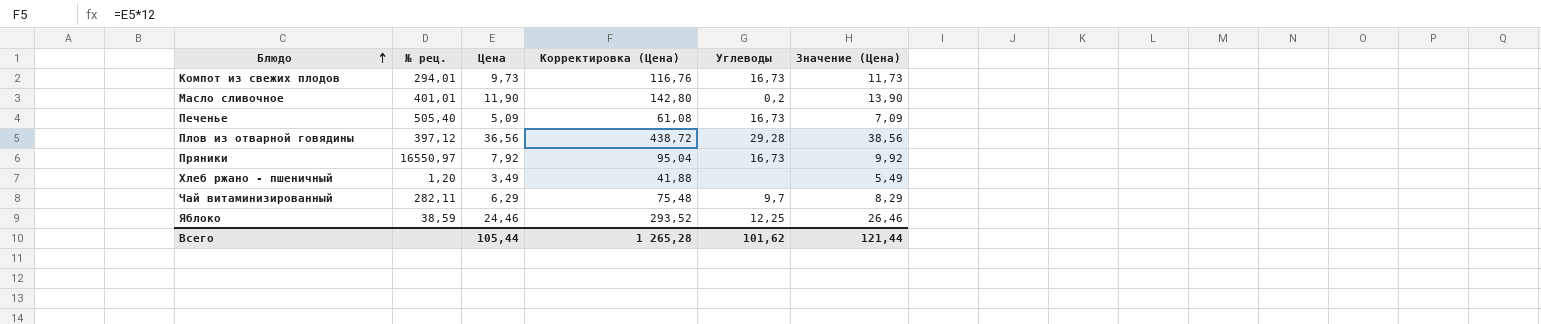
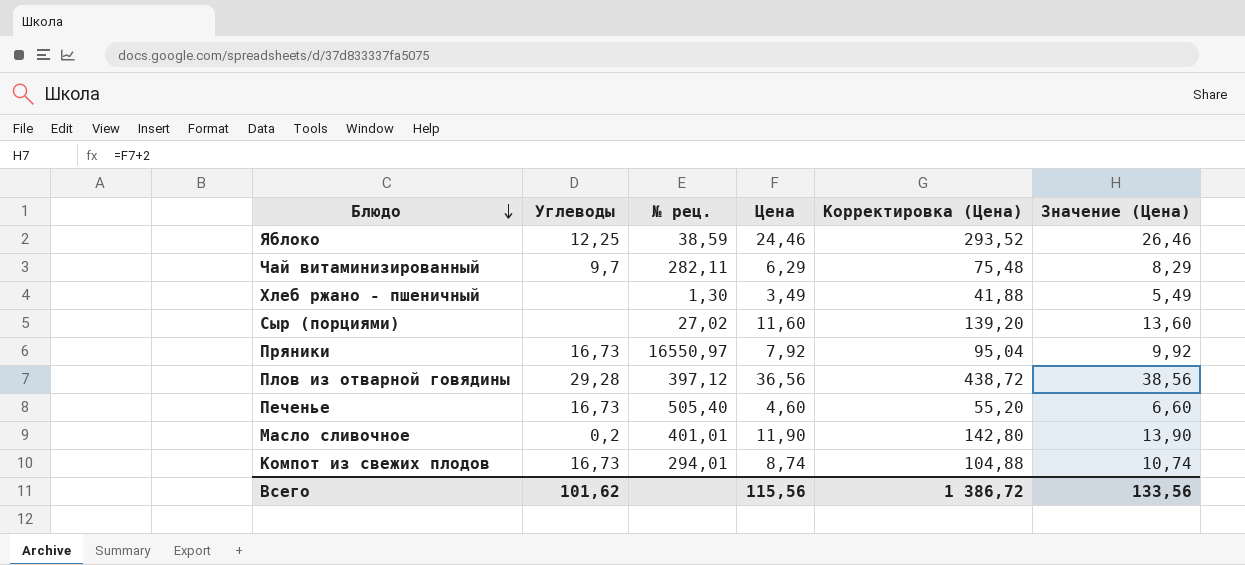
row order: Блюдо ascending -> Блюдо descending
column Углеводы | position: 5 -> 2
Хлеб ржано - пшеничный | № рец.: 1,20 -> 1,30
row Сыр (порциями): none -> none | 27,02 | 11,60 | 139,20 | 13,60
Печенье | Цена: 5,09 -> 4,60
Печенье | Корректировка (Цена): 61,08 -> 55,20
Печенье | Значение (Цена): 7,09 -> 6,60
Компот из свежих плодов | Цена: 9,73 -> 8,74
Компот из свежих плодов | Корректировка (Цена): 116,76 -> 104,88
Компот из свежих плодов | Значение (Цена): 11,73 -> 10,74
Всего | Цена: 105,44 -> 115,56
Всего | Корректировка (Цена): 1 265,28 -> 1 386,72
Всего | Значение (Цена): 121,44 -> 133,56

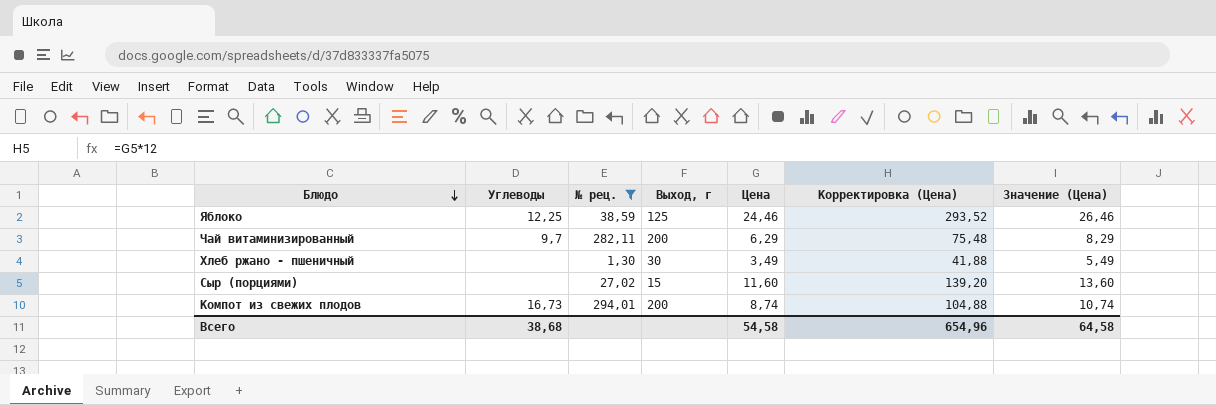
filter: none -> № рец. <= 294,01
column Выход, г | position: none -> 4
Всего | Углеводы: 101,62 -> 38,68
Всего | Цена: 115,56 -> 54,58
Всего | Корректировка (Цена): 1 386,72 -> 654,96
Всего | Значение (Цена): 133,56 -> 64,58

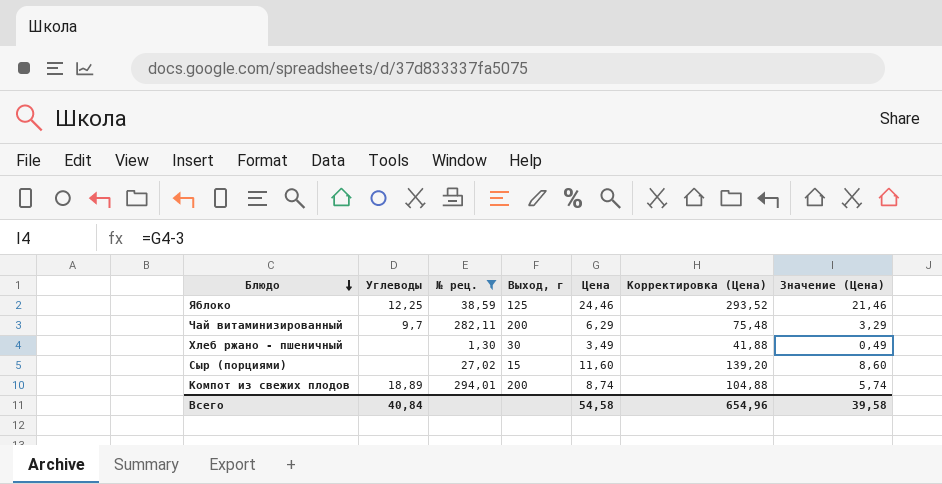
column Значение (Цена) | formula: [Цена] + 2 -> [Цена] - 3
Компот из свежих плодов | Углеводы: 16,73 -> 18,89
Всего | Углеводы: 38,68 -> 40,84
Всего | Значение (Цена): 64,58 -> 39,58

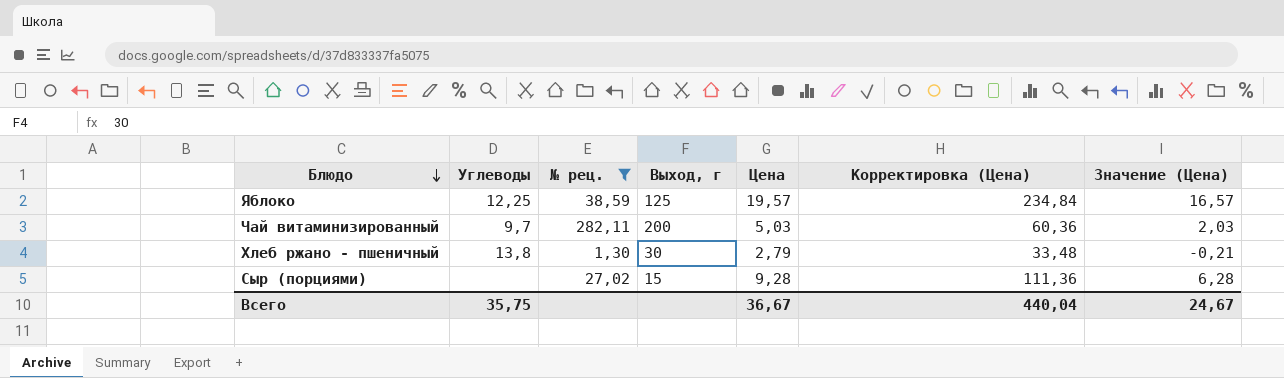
row Компот из свежих плодов: 18,89 | 294,01 | 200 | 8,74 | 104,88 | 5,74 -> none
Яблоко | Цена: 24,46 -> 19,57
Яблоко | Корректировка (Цена): 293,52 -> 234,84
Яблоко | Значение (Цена): 21,46 -> 16,57
Чай витаминизированный | Цена: 6,29 -> 5,03
Чай витаминизированный | Корректировка (Цена): 75,48 -> 60,36
Чай витаминизированный | Значение (Цена): 3,29 -> 2,03
Хлеб ржано - пшеничный | Углеводы: none -> 13,8
Хлеб ржано - пшеничный | Цена: 3,49 -> 2,79
Хлеб ржано - пшеничный | Корректировка (Цена): 41,88 -> 33,48
Хлеб ржано - пшеничный | Значение (Цена): 0,49 -> -0,21
Сыр (порциями) | Цена: 11,60 -> 9,28
Сыр (порциями) | Корректировка (Цена): 139,20 -> 111,36
Сыр (порциями) | Значение (Цена): 8,60 -> 6,28
Всего | Углеводы: 40,84 -> 35,75
Всего | Цена: 54,58 -> 36,67
Всего | Корректировка (Цена): 654,96 -> 440,04
Всего | Значение (Цена): 39,58 -> 24,67

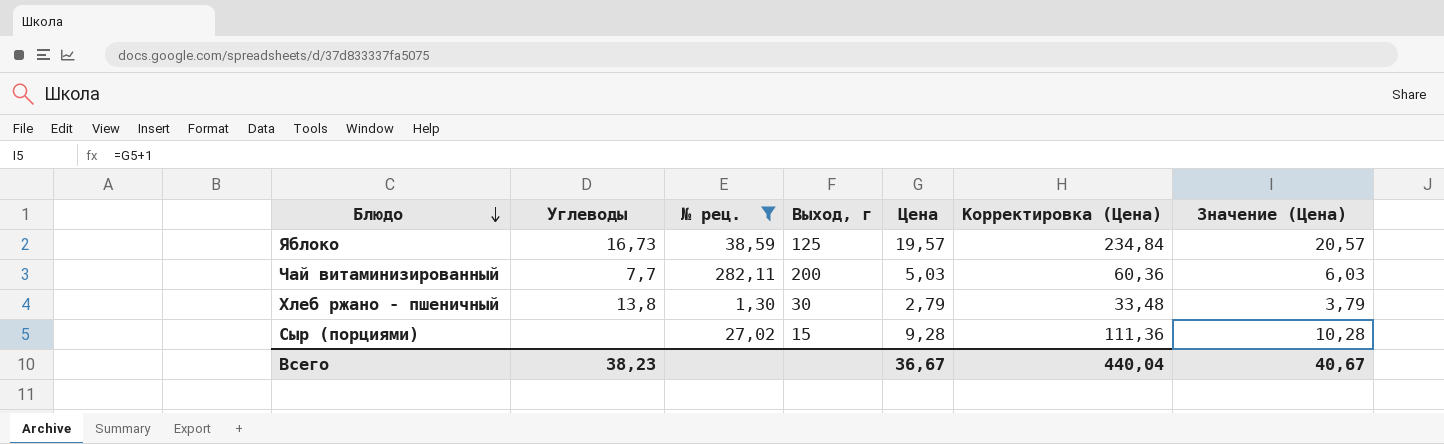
column Значение (Цена) | formula: [Цена] - 3 -> [Цена] + 1
Яблоко | Углеводы: 12,25 -> 16,73
Чай витаминизированный | Углеводы: 9,7 -> 7,7
Всего | Углеводы: 35,75 -> 38,23
Всего | Значение (Цена): 24,67 -> 40,67

